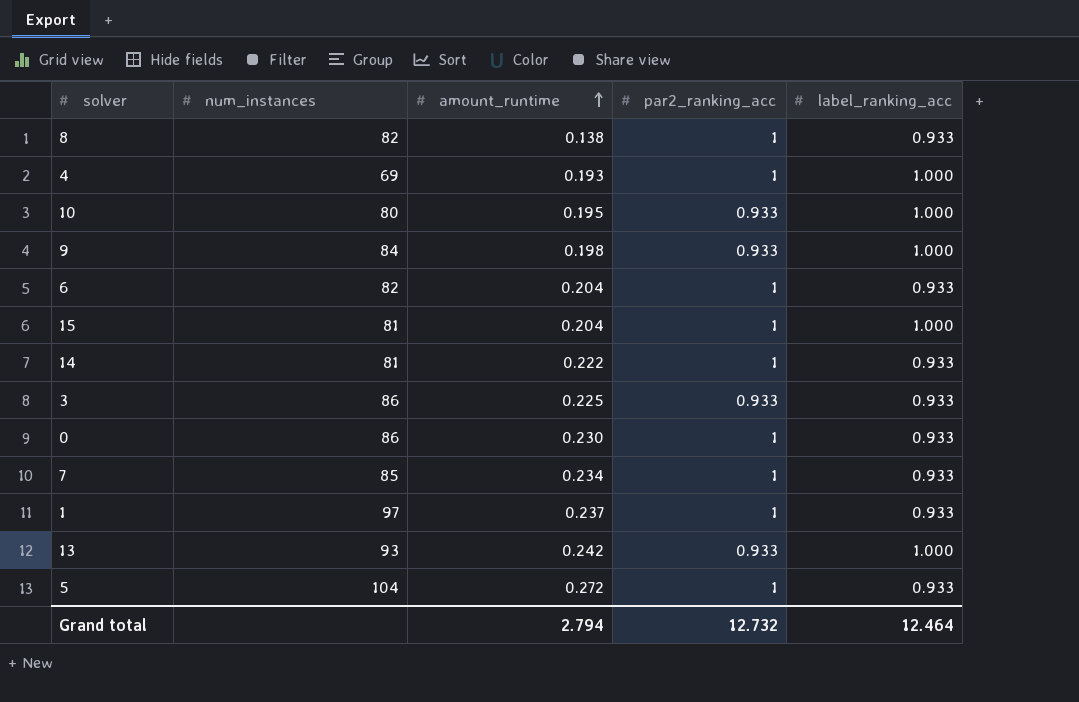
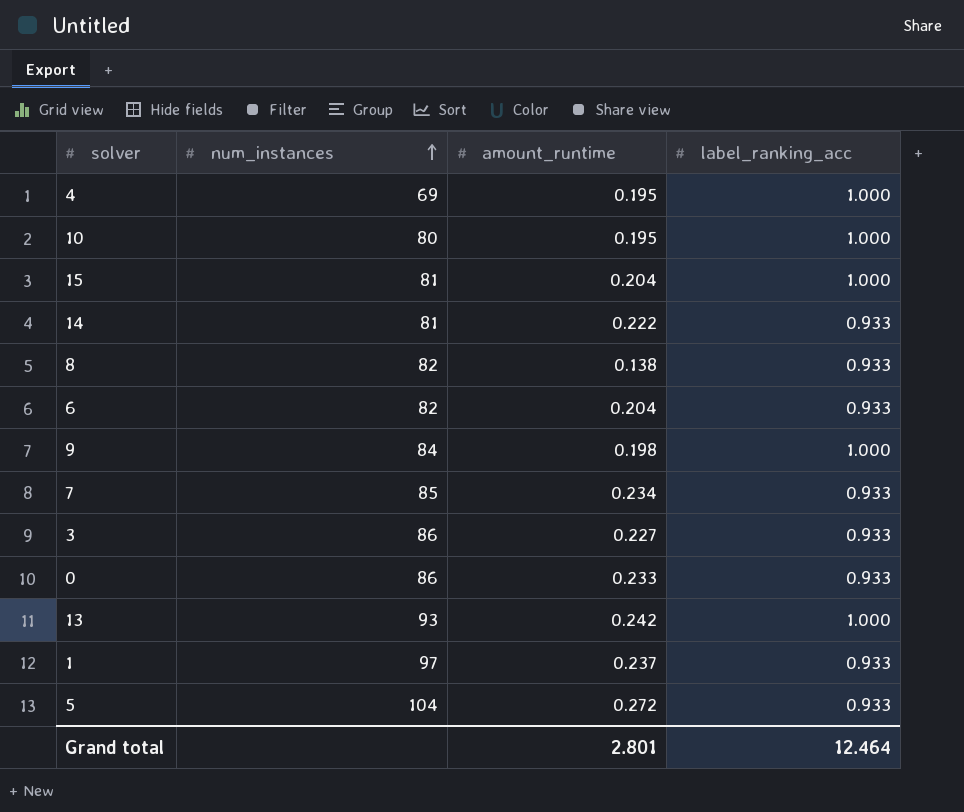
row order: amount_runtime ascending -> num_instances ascending
column par2_ranking_acc | position: 4 -> none
4 | amount_runtime: 0.193 -> 0.195
3 | amount_runtime: 0.225 -> 0.227
0 | amount_runtime: 0.230 -> 0.233
Grand total | amount_runtime: 2.794 -> 2.801

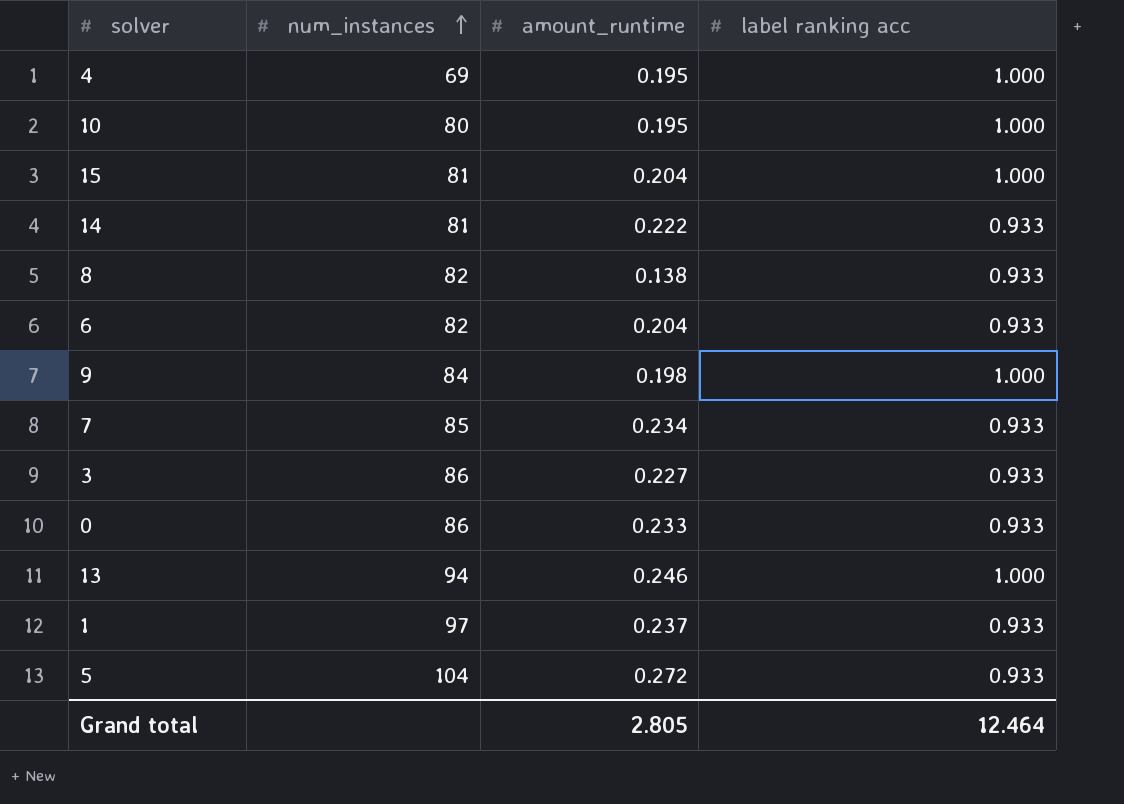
column name: label_ranking_acc -> label ranking acc
13 | num_instances: 93 -> 94
13 | amount_runtime: 0.242 -> 0.246
Grand total | amount_runtime: 2.801 -> 2.805

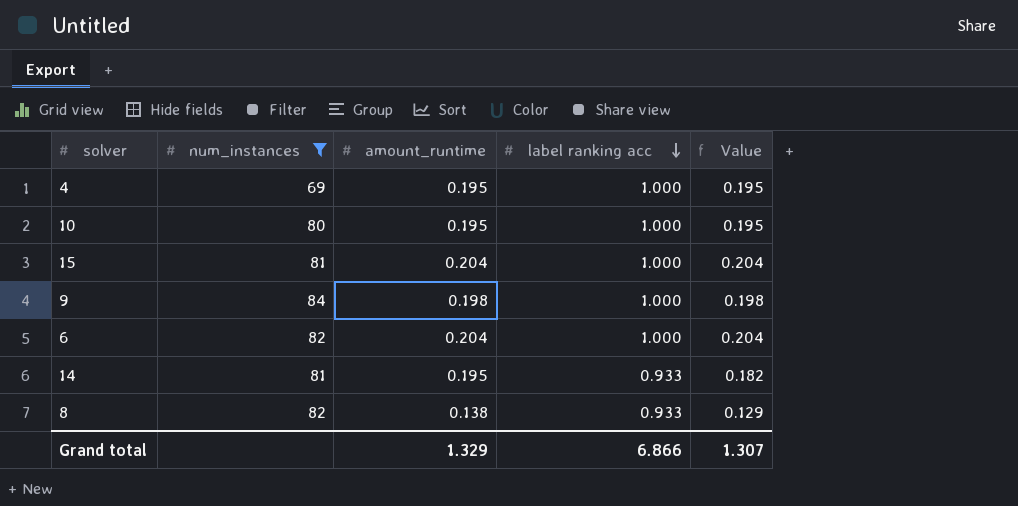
filter: none -> num_instances <= 84
row order: num_instances ascending -> label ranking acc descending
column Value | formula: none -> [amount_runtime] * [label ranking acc]
6 | label ranking acc: 0.933 -> 1.000
14 | amount_runtime: 0.222 -> 0.195
Grand total | amount_runtime: 2.805 -> 1.329
Grand total | label ranking acc: 12.464 -> 6.866

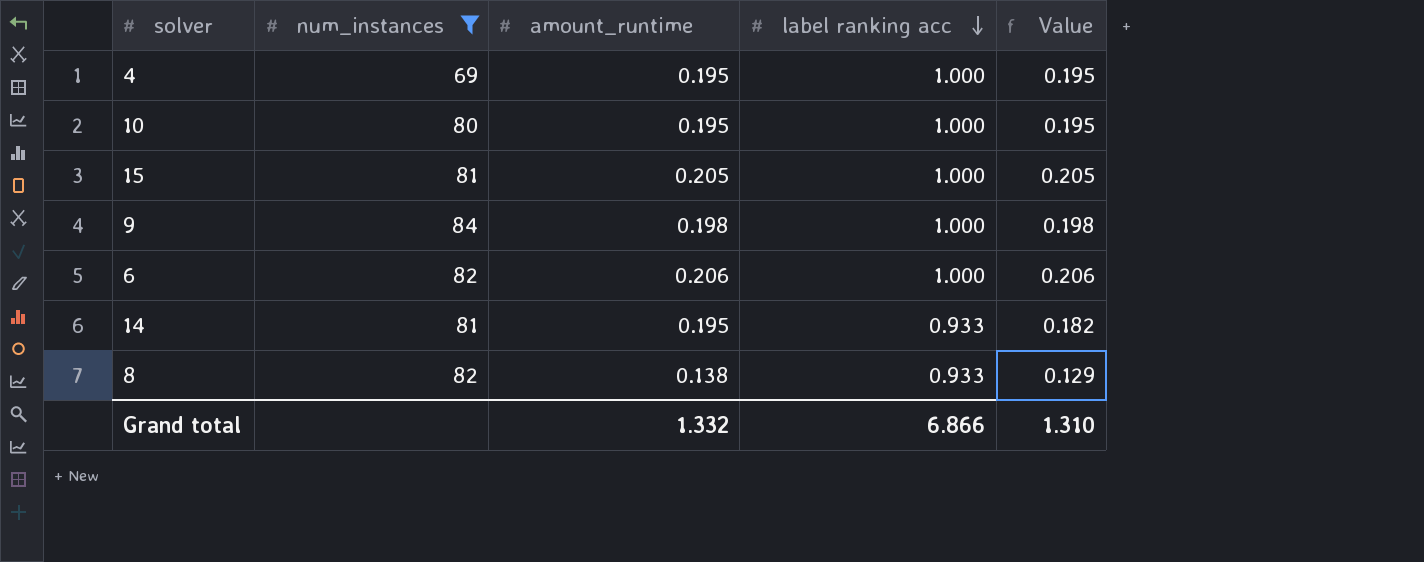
15 | amount_runtime: 0.204 -> 0.205
15 | Value: 0.204 -> 0.205
6 | amount_runtime: 0.204 -> 0.206
6 | Value: 0.204 -> 0.206
Grand total | amount_runtime: 1.329 -> 1.332
Grand total | Value: 1.307 -> 1.310

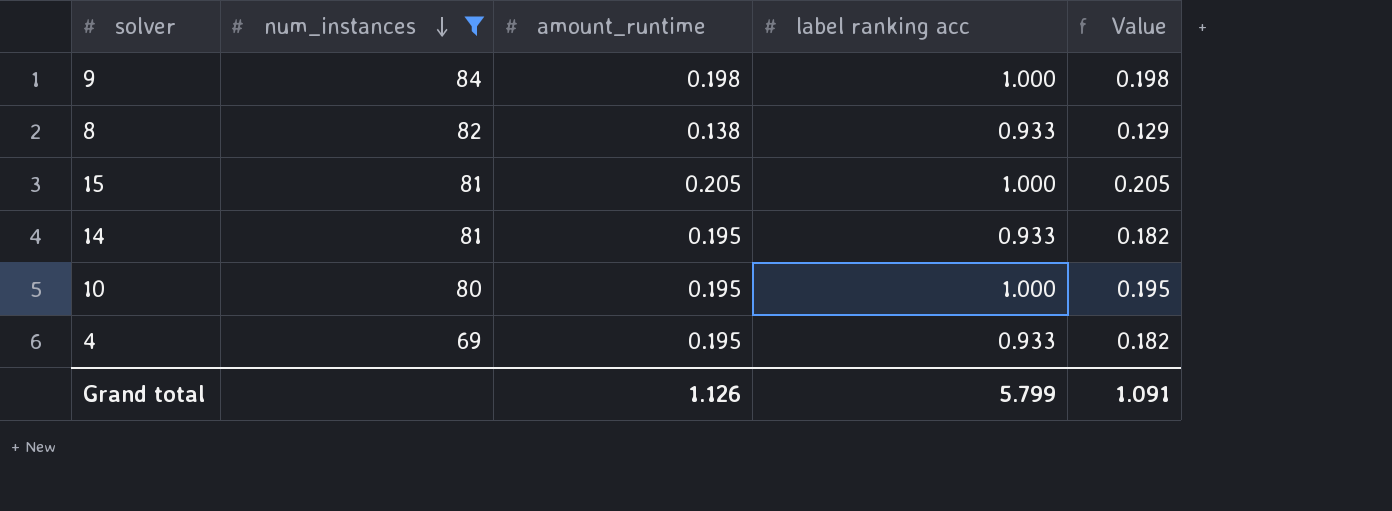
row order: label ranking acc descending -> num_instances descending
row 6: 82 | 0.206 | 1.000 | 0.206 -> none
4 | label ranking acc: 1.000 -> 0.933
4 | Value: 0.195 -> 0.182
Grand total | amount_runtime: 1.332 -> 1.126
Grand total | label ranking acc: 6.866 -> 5.799
Grand total | Value: 1.310 -> 1.091

